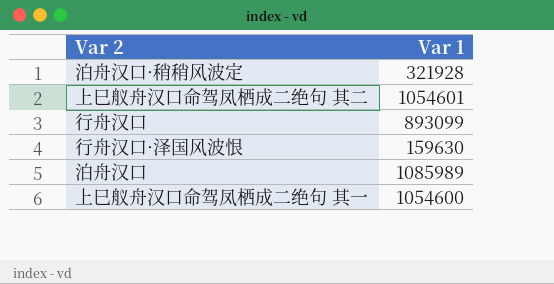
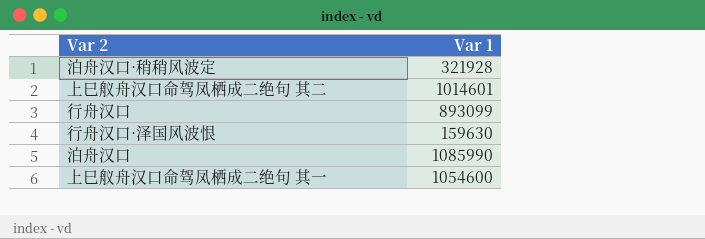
上巳舣舟汉口命驾凤栖成二绝句 其二 | Var 1: 1054601 -> 1014601
泊舟汉口 | Var 1: 1085989 -> 1085990

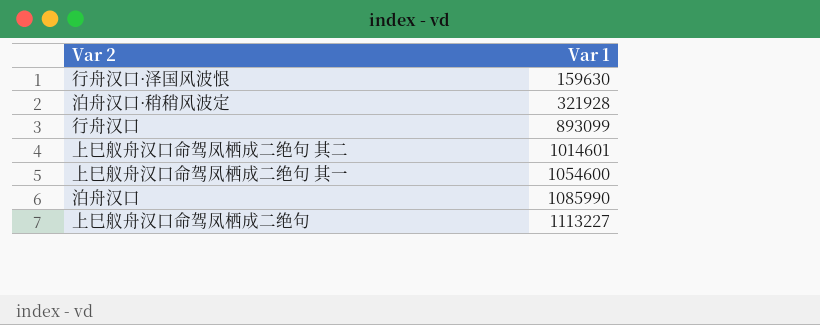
row order: none -> Var 1 ascending
row 上巳舣舟汉口命驾凤栖成二绝句: none -> 1113227

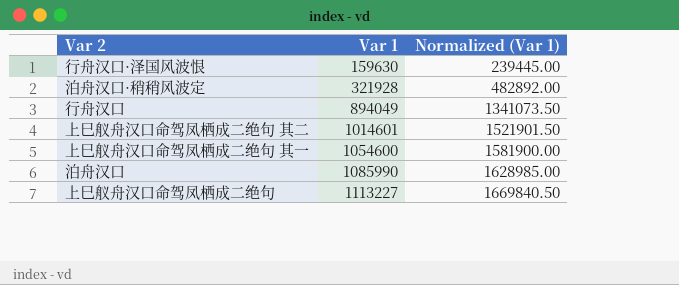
column Normalized (Var 1) | formula: none -> [Var 1] * 1.5
行舟汉口 | Var 1: 893099 -> 894049

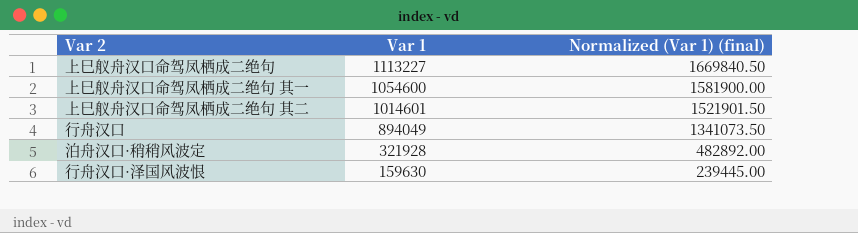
row order: Var 1 ascending -> Var 1 descending
column name: Normalized (Var 1) -> Normalized (Var 1) (final)
row 泊舟汉口: 1085990 | 1628985.00 -> none

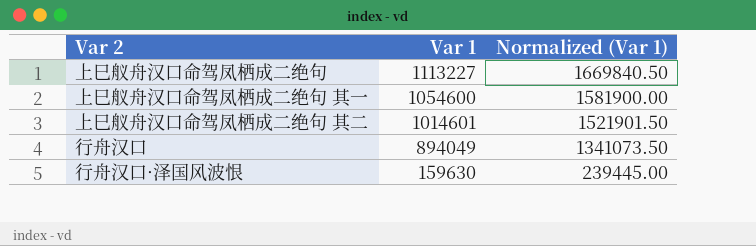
column name: Normalized (Var 1) (final) -> Normalized (Var 1)
row 泊舟汉口·稍稍风波定: 321928 | 482892.00 -> none

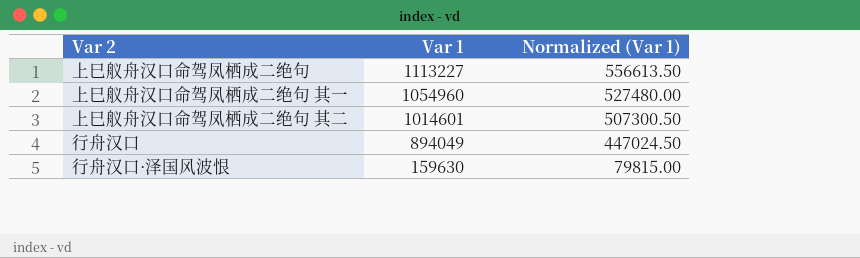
column Normalized (Var 1) | formula: [Var 1] * 1.5 -> [Var 1] * 0.5
上巳舣舟汉口命驾凤栖成二绝句 其一 | Var 1: 1054600 -> 1054960

